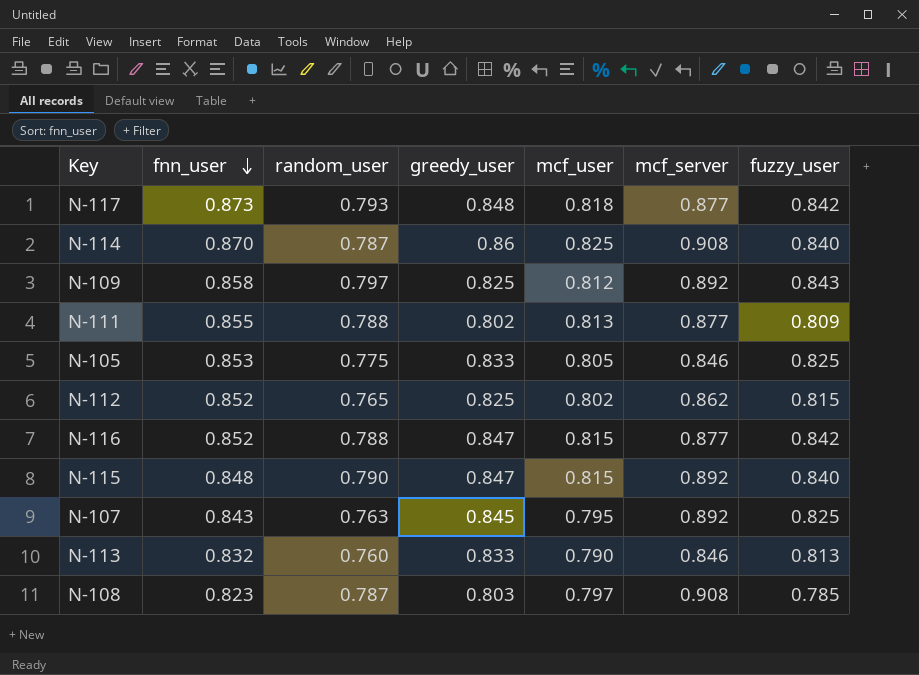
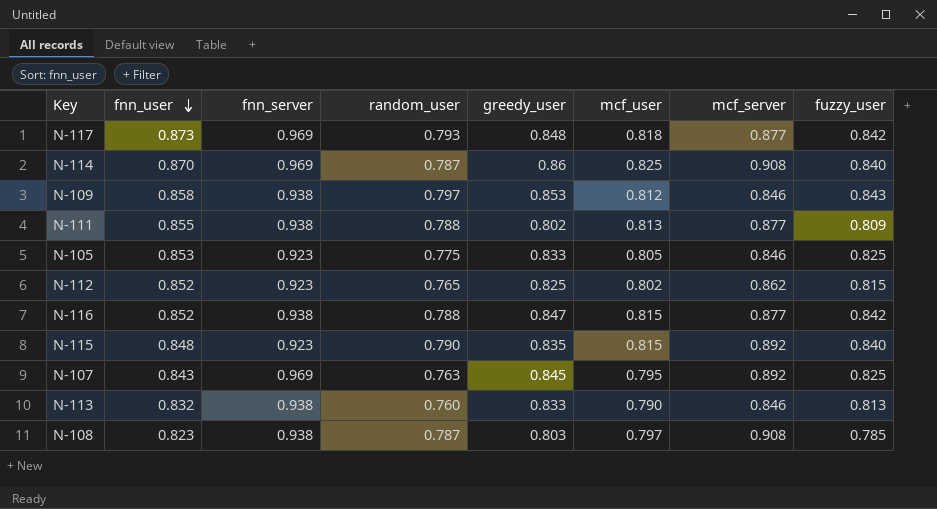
column fnn_server | position: none -> 3
N-109 | greedy_user: 0.825 -> 0.853
N-109 | mcf_server: 0.892 -> 0.846
N-115 | greedy_user: 0.847 -> 0.835

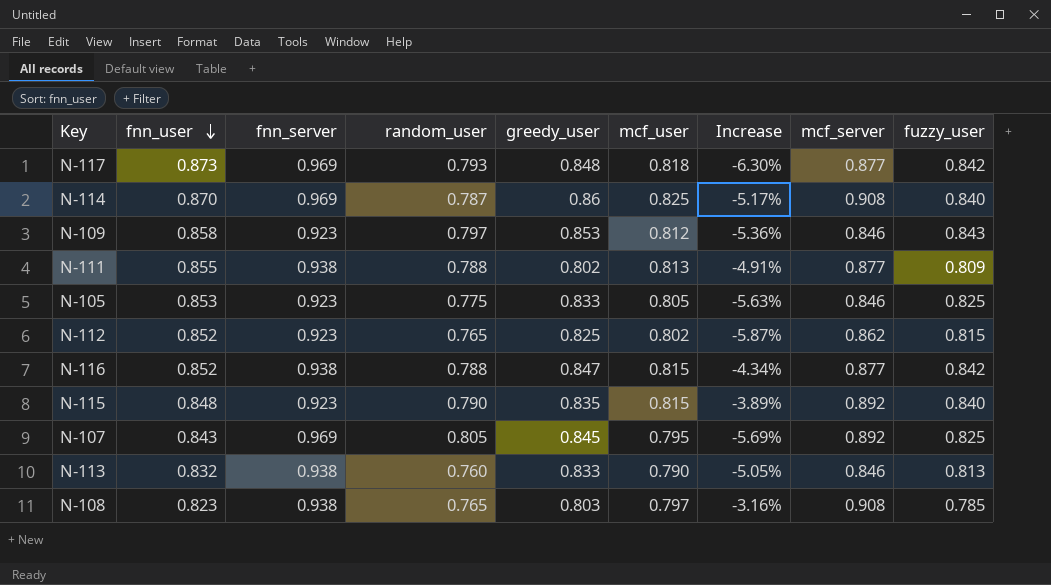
column Increase | formula: none -> ([mcf_user] - [fnn_user]) / [fnn_user]
N-109 | fnn_server: 0.938 -> 0.923
N-107 | random_user: 0.763 -> 0.805
N-108 | random_user: 0.787 -> 0.765

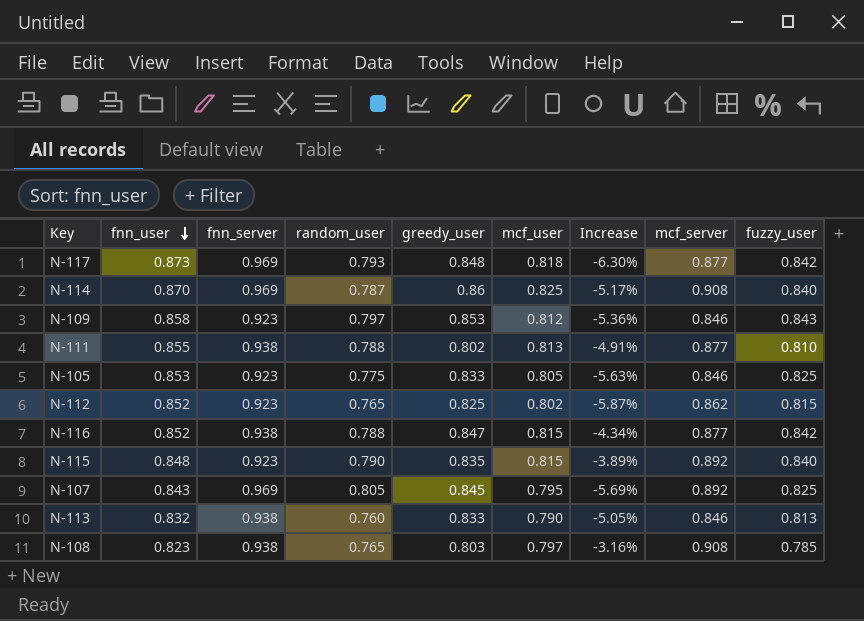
N-111 | fuzzy_user: 0.809 -> 0.810

